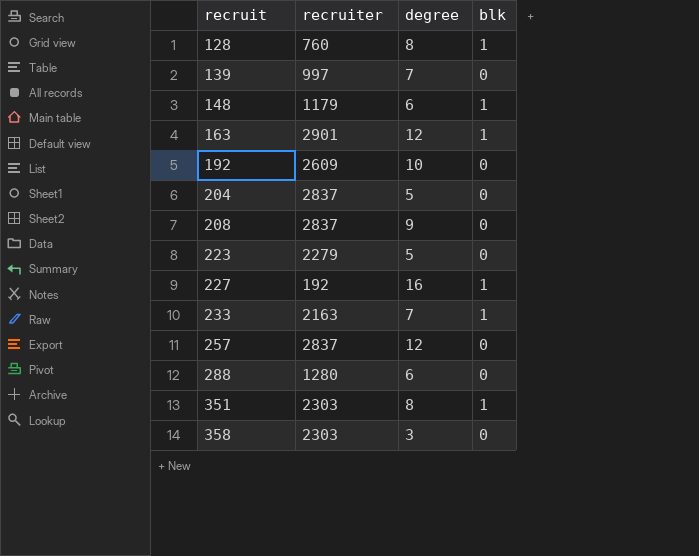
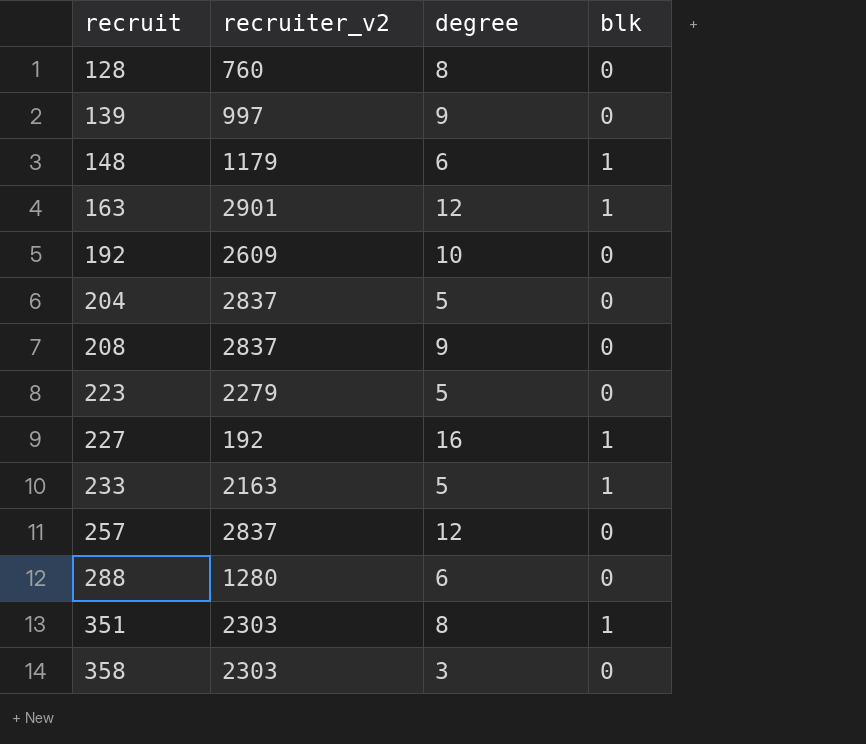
column name: recruiter -> recruiter_v2
128 | blk: 1 -> 0
139 | degree: 7 -> 9
233 | degree: 7 -> 5

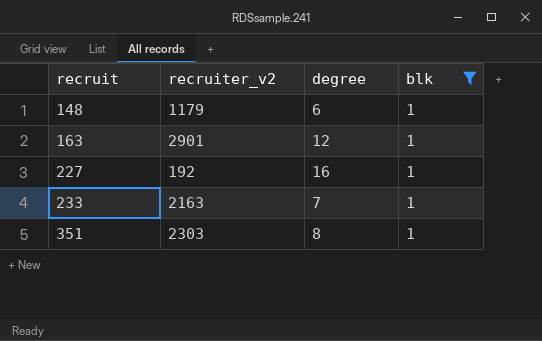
filter: none -> blk = 1
233 | degree: 5 -> 7

